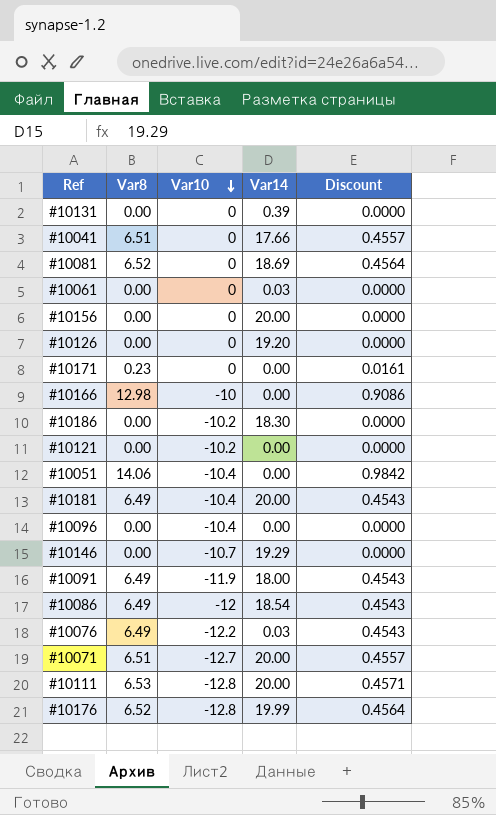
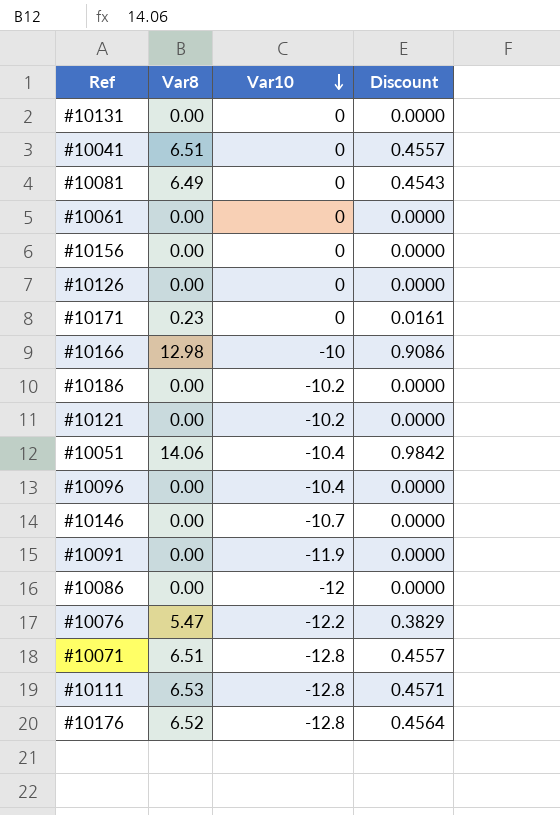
column Var14 | position: 4 -> none
row #10181: 6.49 | -10.4 | 20.00 | 0.4543 -> none
#10081 | Var8: 6.52 -> 6.49
#10081 | Discount: 0.4564 -> 0.4543
#10091 | Var8: 6.49 -> 0.00
#10091 | Discount: 0.4543 -> 0.0000
#10086 | Var8: 6.49 -> 0.00
#10086 | Discount: 0.4543 -> 0.0000
#10076 | Var8: 6.49 -> 5.47
#10076 | Discount: 0.4543 -> 0.3829
#10071 | Var10: -12.7 -> -12.8

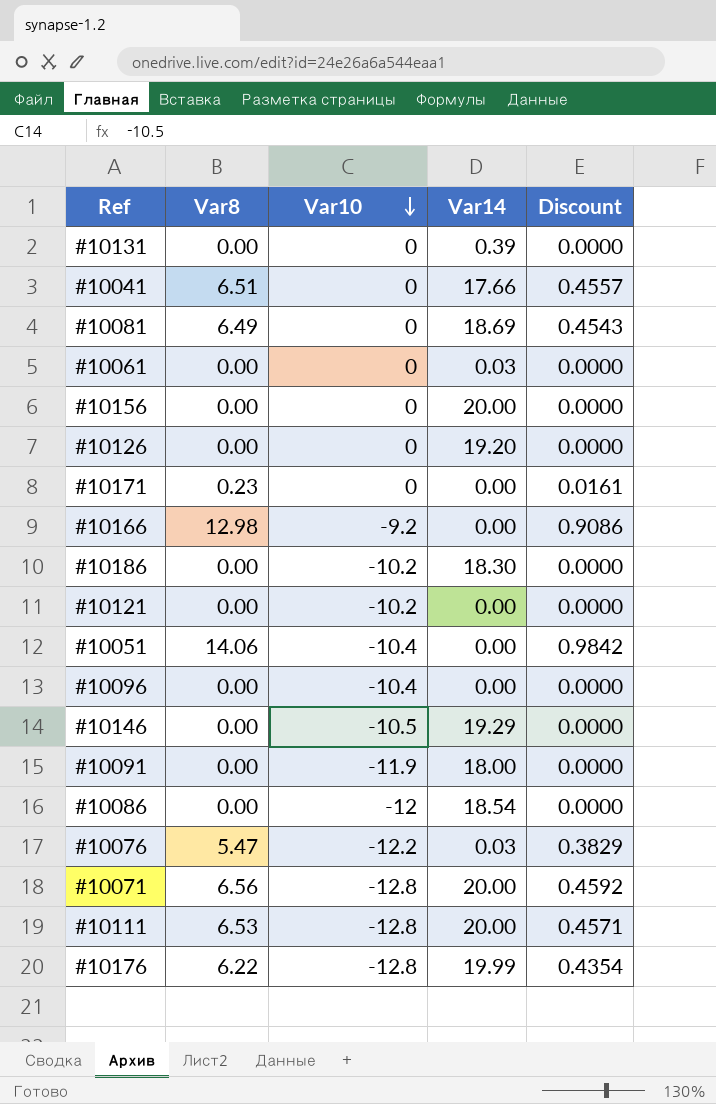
column Var14 | position: none -> 4
#10166 | Var10: -10 -> -9.2
#10146 | Var10: -10.7 -> -10.5
#10071 | Var8: 6.51 -> 6.56
#10071 | Discount: 0.4557 -> 0.4592
#10176 | Var8: 6.52 -> 6.22
#10176 | Discount: 0.4564 -> 0.4354

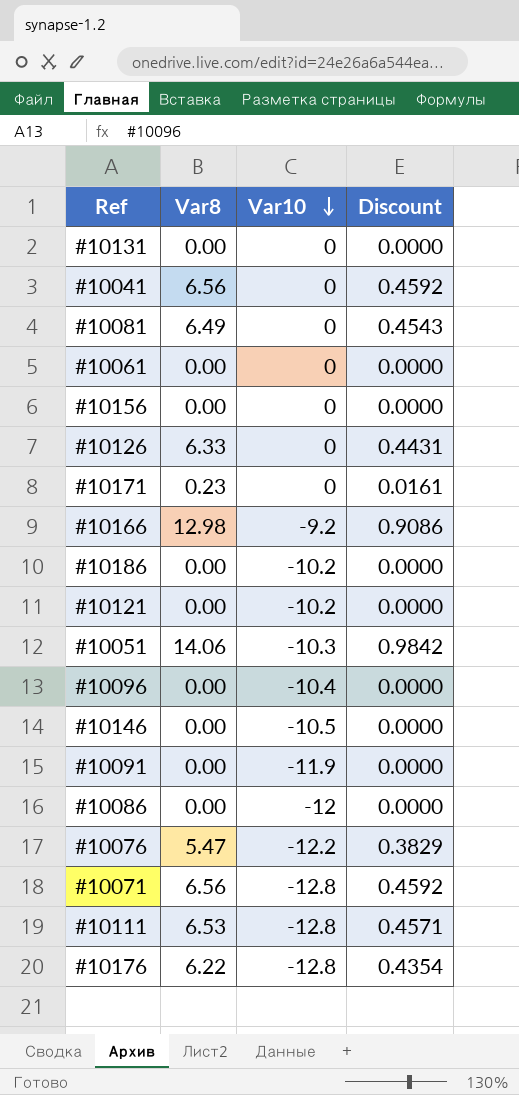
column Var14 | position: 4 -> none
#10041 | Var8: 6.51 -> 6.56
#10041 | Discount: 0.4557 -> 0.4592
#10126 | Var8: 0.00 -> 6.33
#10126 | Discount: 0.0000 -> 0.4431
#10051 | Var10: -10.4 -> -10.3

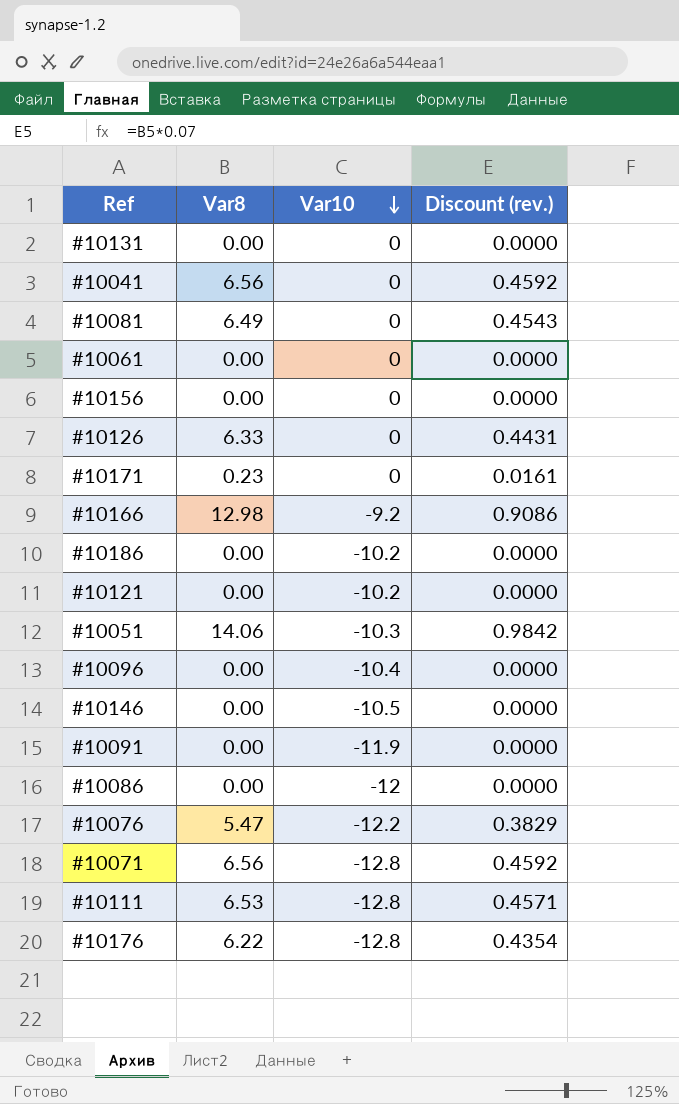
column name: Discount -> Discount (rev.)

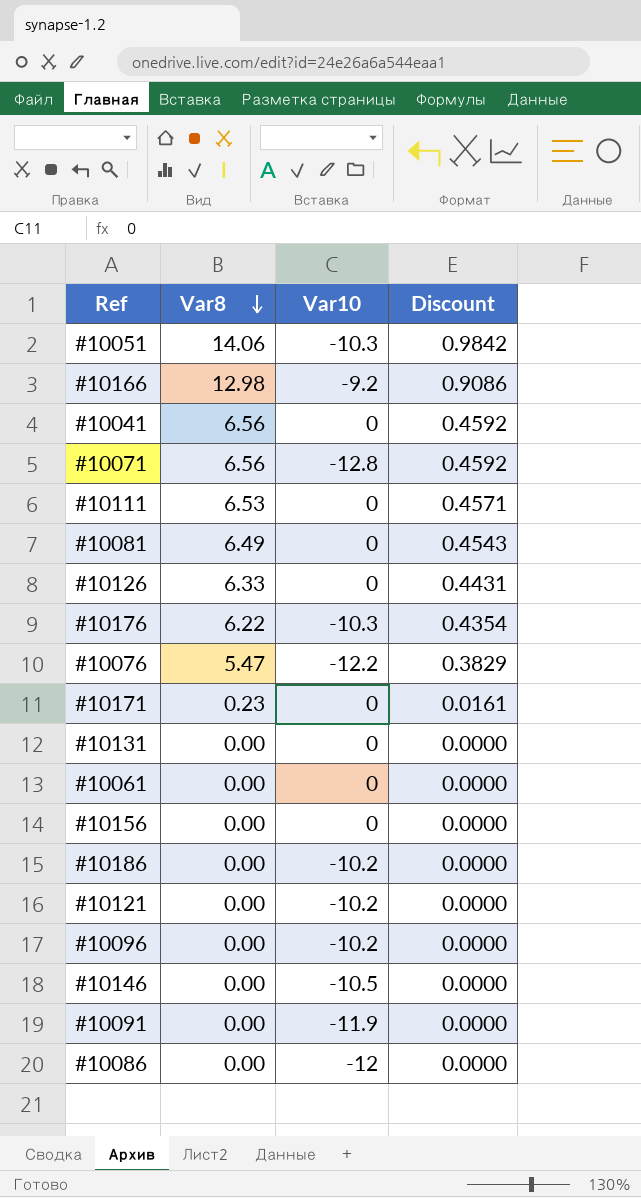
row order: Var10 descending -> Var8 descending
column name: Discount (rev.) -> Discount
#10111 | Var10: -12.8 -> 0
#10176 | Var10: -12.8 -> -10.3
#10096 | Var10: -10.4 -> -10.2

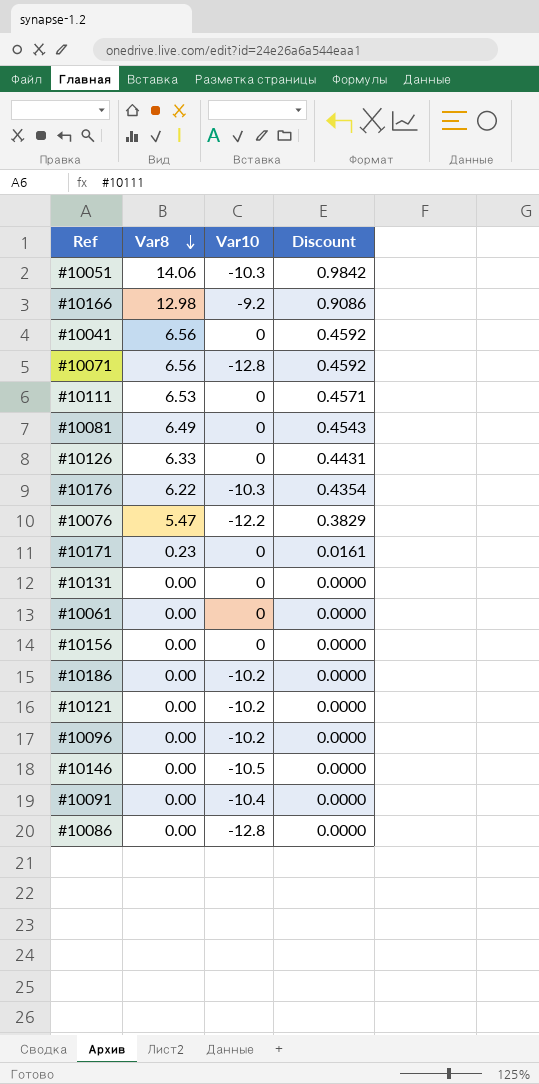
#10091 | Var10: -11.9 -> -10.4
#10086 | Var10: -12 -> -12.8

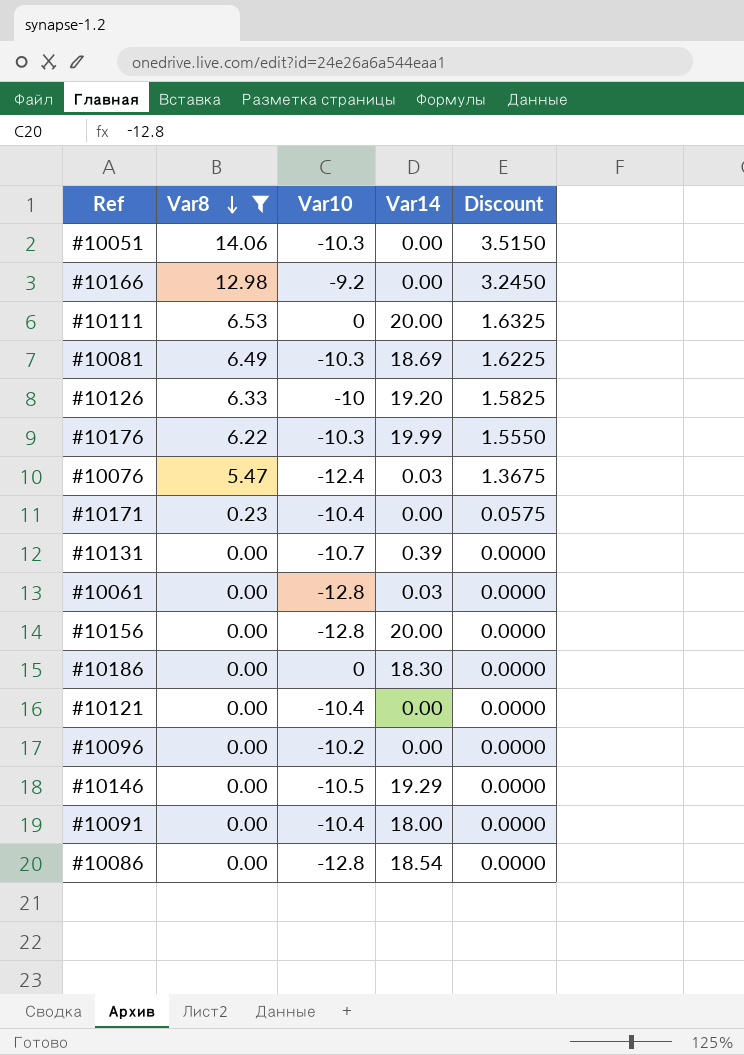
filter: none -> Var8 != 6.56
column Var14 | position: none -> 4
column Discount | formula: [Var8] * 0.07 -> [Var8] * 0.25
#10081 | Var10: 0 -> -10.3
#10126 | Var10: 0 -> -10
#10076 | Var10: -12.2 -> -12.4
#10171 | Var10: 0 -> -10.4
#10131 | Var10: 0 -> -10.7
#10061 | Var10: 0 -> -12.8
#10156 | Var10: 0 -> -12.8
#10186 | Var10: -10.2 -> 0
#10121 | Var10: -10.2 -> -10.4

